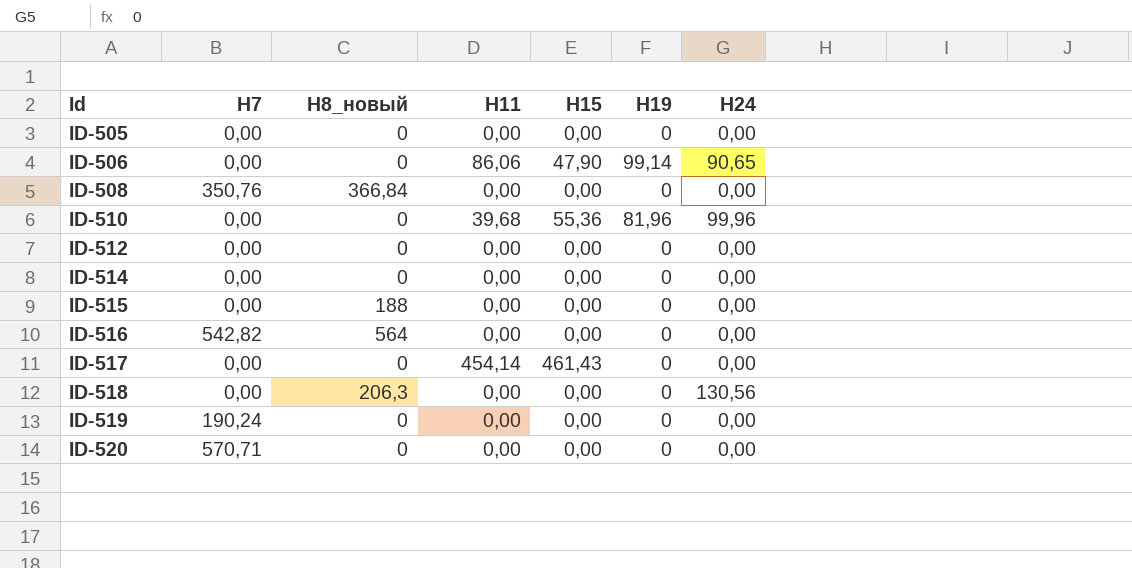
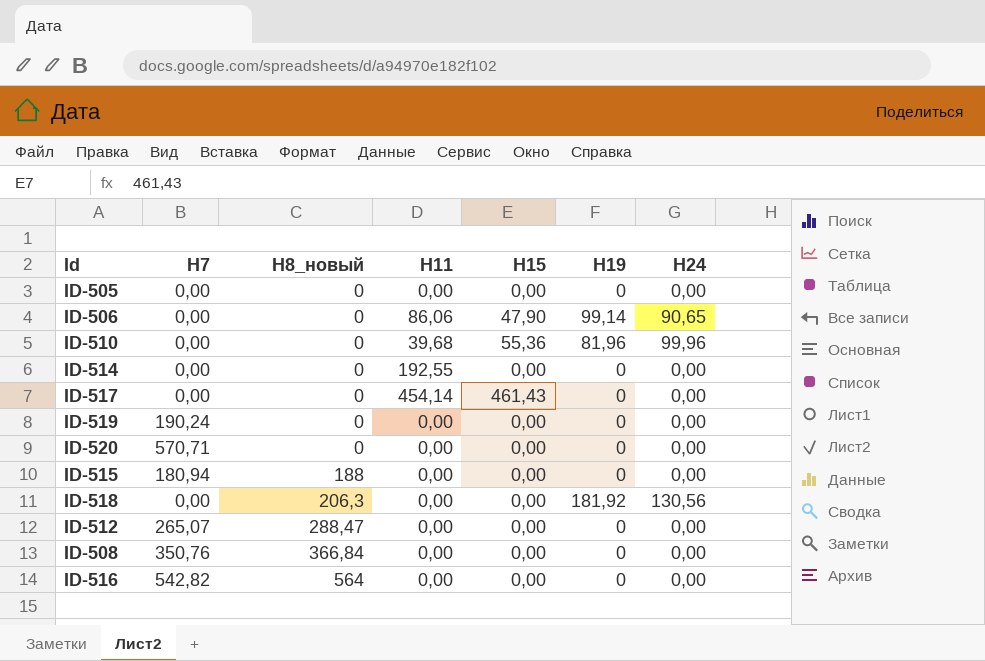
row order: Id ascending -> H8_новый ascending
ID-514 | H11: 0,00 -> 192,55
ID-515 | H7: 0,00 -> 180,94
ID-518 | H19: 0 -> 181,92
ID-512 | H7: 0,00 -> 265,07
ID-512 | H8_новый: 0 -> 288,47

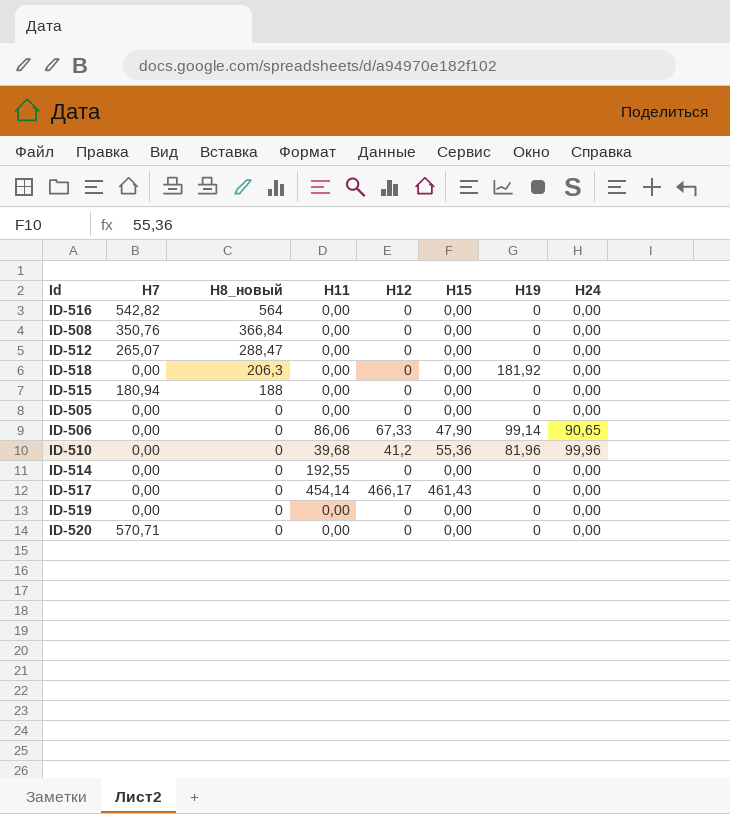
row order: H8_новый ascending -> H8_новый descending
column H12 | position: none -> 5
ID-518 | H24: 130,56 -> 0,00
ID-519 | H7: 190,24 -> 0,00

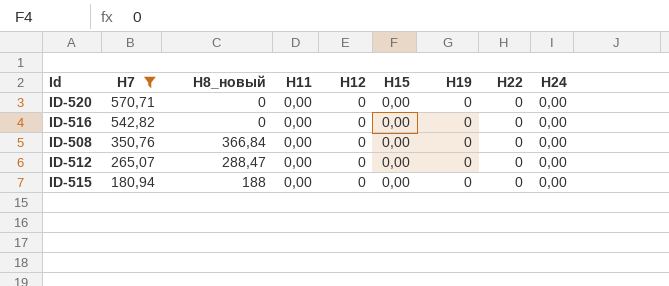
filter: none -> H7 != 0,00
row order: H8_новый descending -> H7 descending
column H22 | position: none -> 8
ID-516 | H8_новый: 564 -> 0

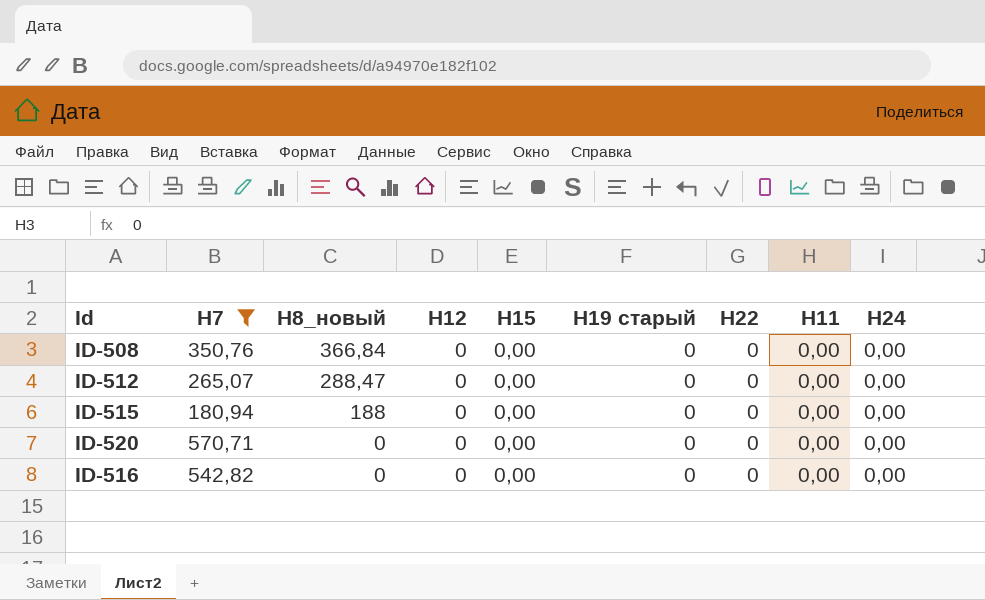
row order: H7 descending -> H8_новый descending
column name: H19 -> H19 старый
column H11 | position: 4 -> 8

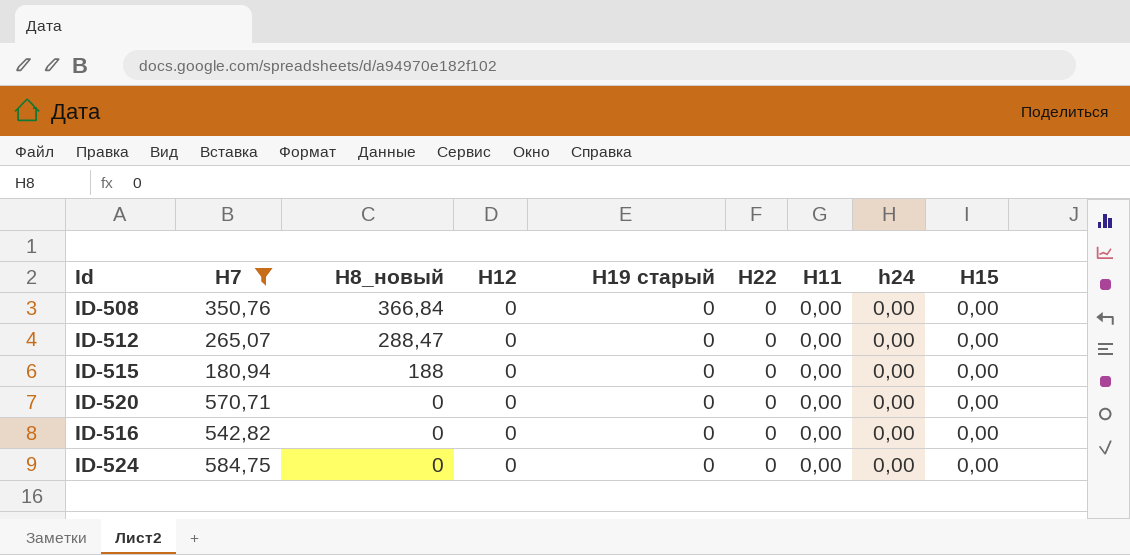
column name: H24 -> h24
column H15 | position: 5 -> 9
row ID-524: none -> 584,75 | 0 | 0 | 0 | 0 | 0,00 | 0,00 | 0,00

